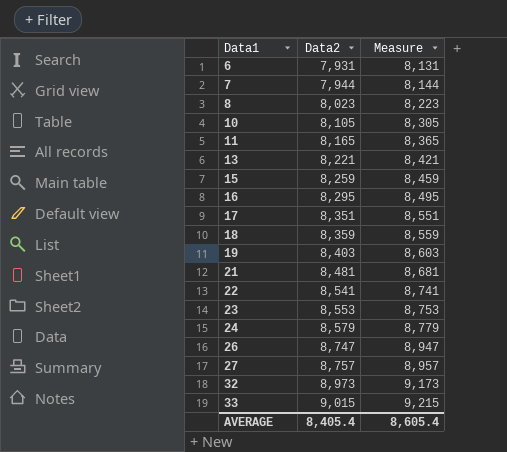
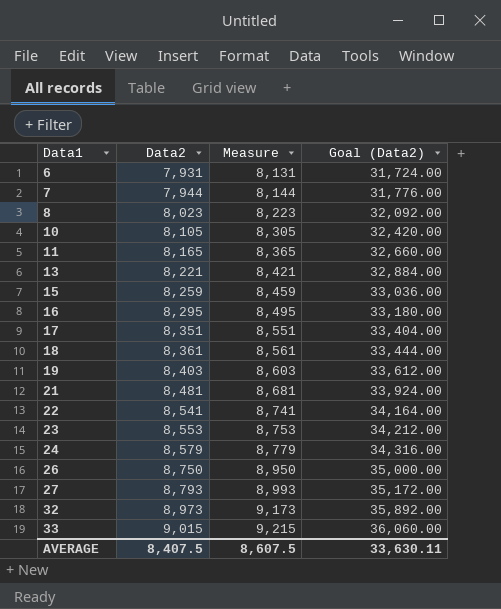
column Goal (Data2) | formula: none -> [Data2] * 4
18 | Data2: 8,359 -> 8,361
18 | Measure: 8,559 -> 8,561
26 | Data2: 8,747 -> 8,750
26 | Measure: 8,947 -> 8,950
27 | Data2: 8,757 -> 8,793
27 | Measure: 8,957 -> 8,993
AVERAGE | Data2: 8,405.4 -> 8,407.5
AVERAGE | Measure: 8,605.4 -> 8,607.5

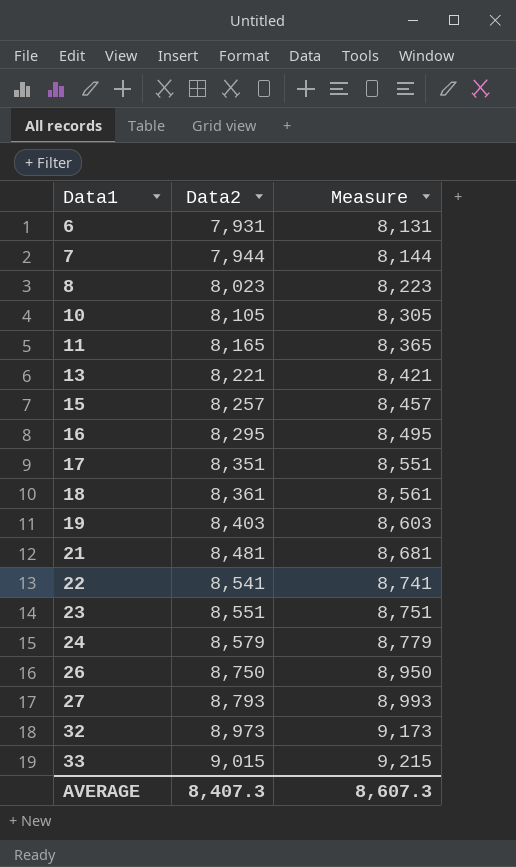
column Goal (Data2) | formula: [Data2] * 4 -> none
15 | Data2: 8,259 -> 8,257
15 | Measure: 8,459 -> 8,457
23 | Data2: 8,553 -> 8,551
23 | Measure: 8,753 -> 8,751
AVERAGE | Data2: 8,407.5 -> 8,407.3
AVERAGE | Measure: 8,607.5 -> 8,607.3

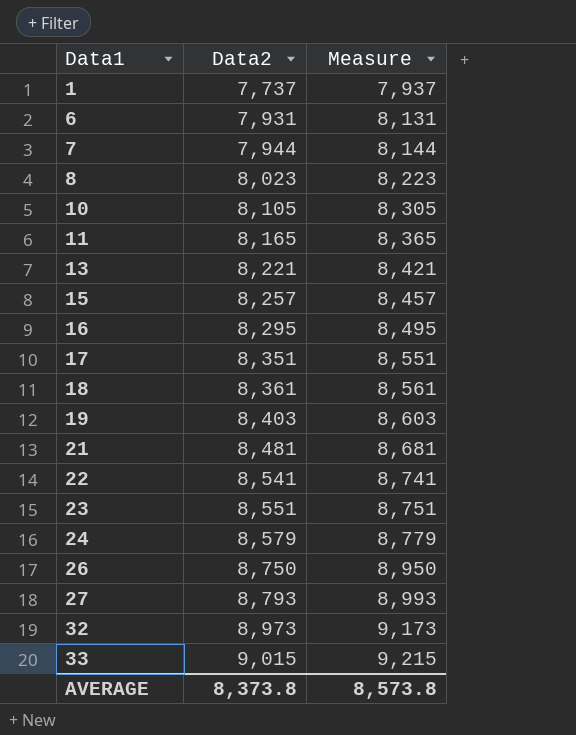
row 1: none -> 7,737 | 7,937
AVERAGE | Data2: 8,407.3 -> 8,373.8
AVERAGE | Measure: 8,607.3 -> 8,573.8

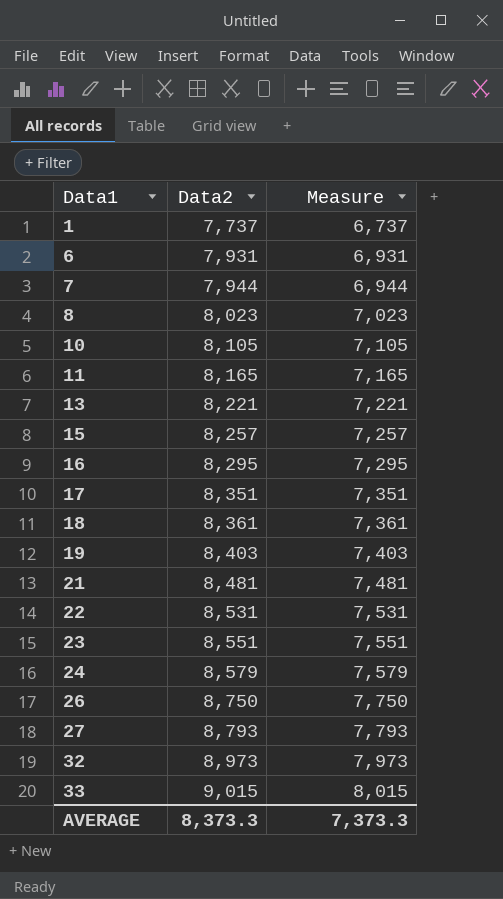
column Measure | formula: [Data2] + 200 -> [Data2] - 1000
22 | Data2: 8,541 -> 8,531
AVERAGE | Data2: 8,373.8 -> 8,373.3
AVERAGE | Measure: 8,573.8 -> 7,373.3

